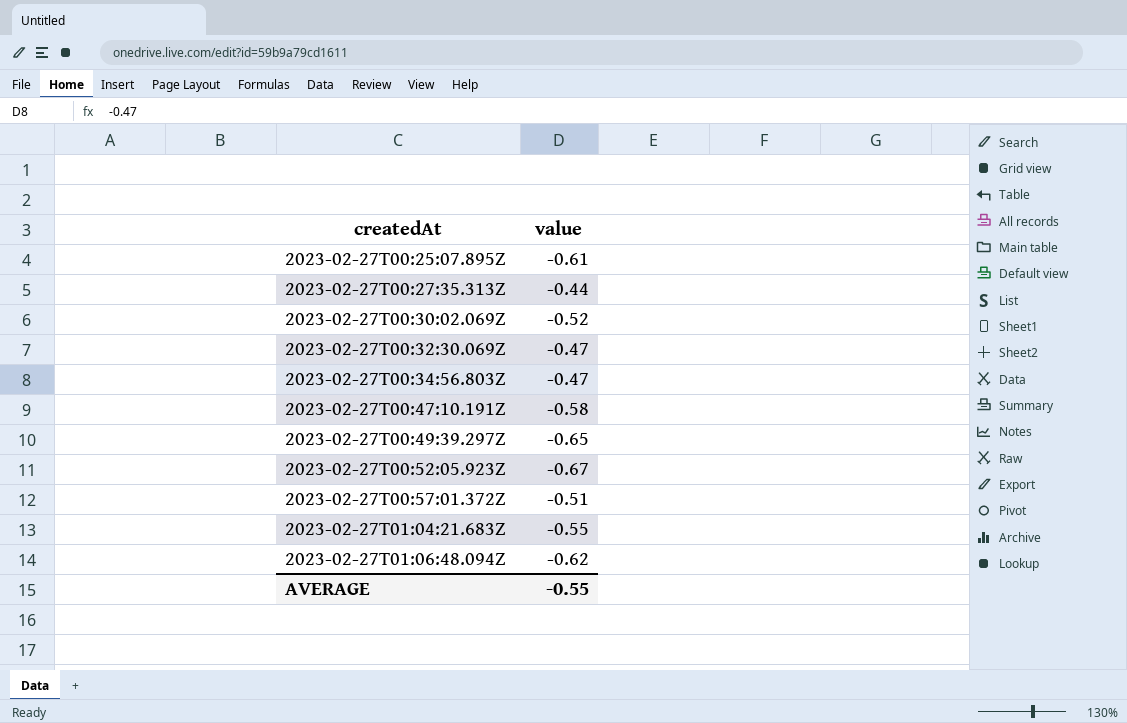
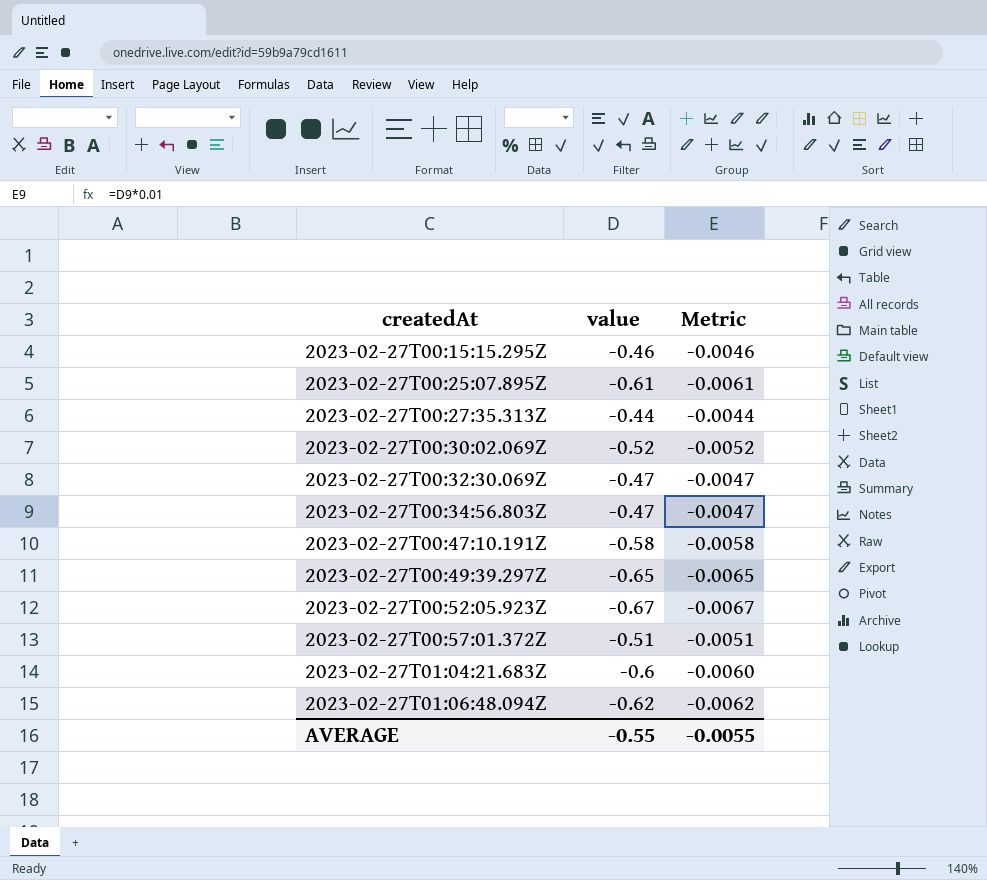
column Metric | formula: none -> [value] * 0.01
row 2023-02-27T00:15:15.295Z: none -> -0.46 | -0.0046
2023-02-27T01:04:21.683Z | value: -0.55 -> -0.6

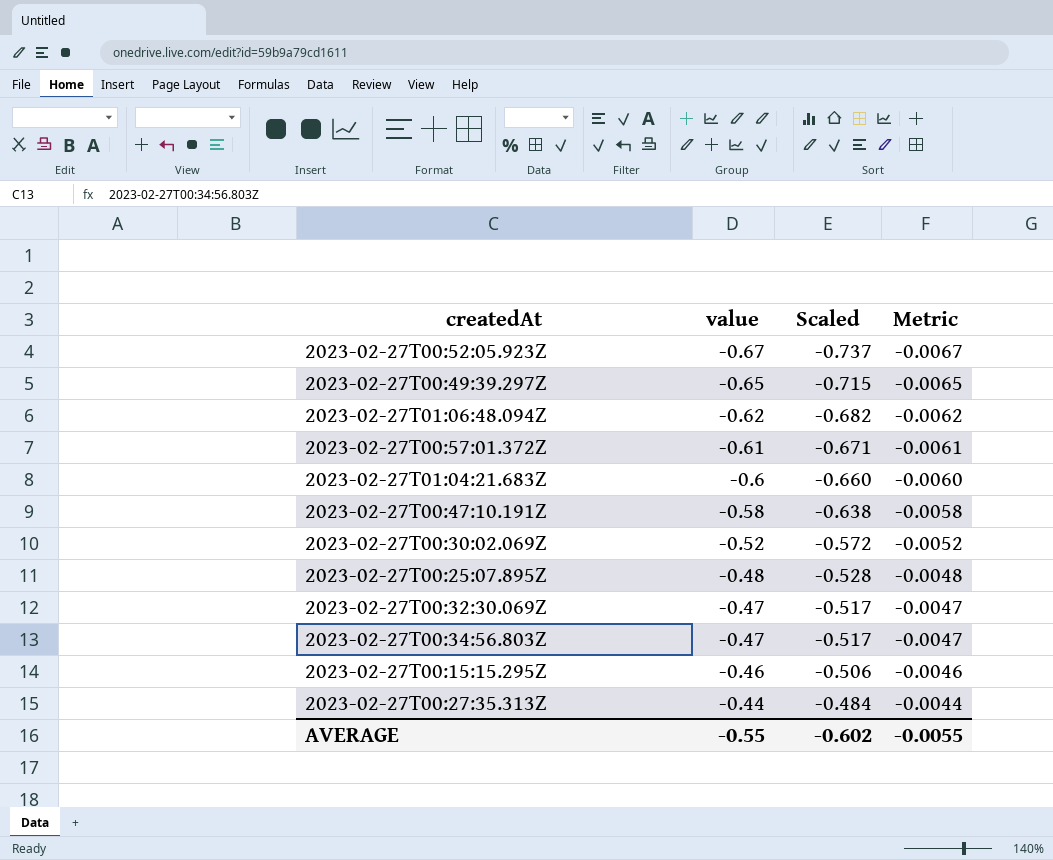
row order: createdAt ascending -> value ascending
column Scaled | formula: none -> [value] * 1.1
2023-02-27T00:57:01.372Z | value: -0.51 -> -0.61
2023-02-27T00:57:01.372Z | Metric: -0.0051 -> -0.0061
2023-02-27T00:25:07.895Z | value: -0.61 -> -0.48
2023-02-27T00:25:07.895Z | Metric: -0.0061 -> -0.0048

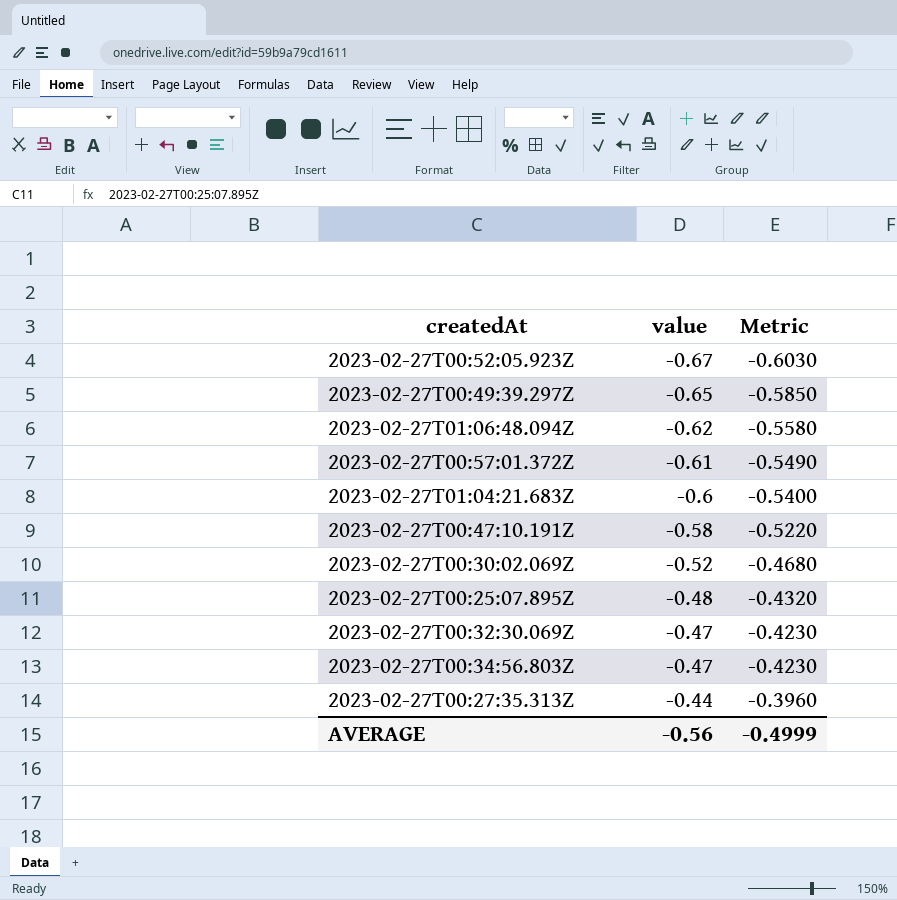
column Scaled | formula: [value] * 1.1 -> none
column Metric | formula: [value] * 0.01 -> [value] * 0.9
row 2023-02-27T00:15:15.295Z: -0.46 | -0.506 | -0.0046 -> none
AVERAGE | value: -0.55 -> -0.56
AVERAGE | Metric: -0.0055 -> -0.4999

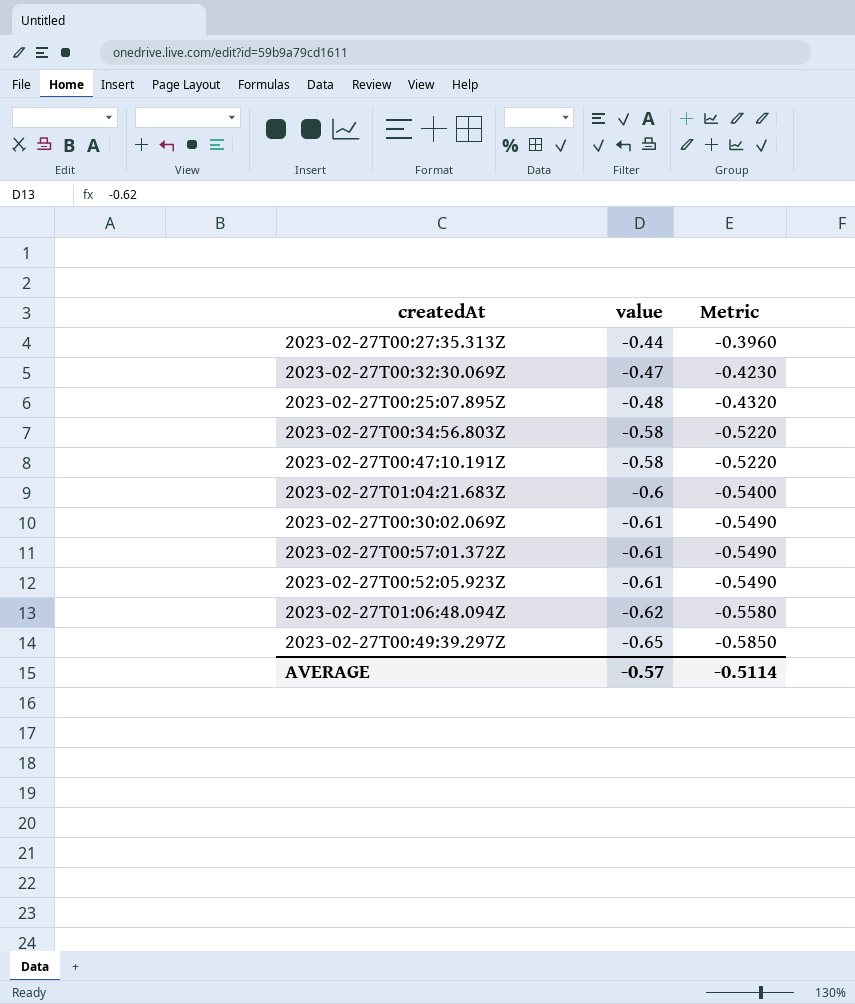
row order: value ascending -> value descending
2023-02-27T00:34:56.803Z | value: -0.47 -> -0.58
2023-02-27T00:34:56.803Z | Metric: -0.4230 -> -0.5220
2023-02-27T00:30:02.069Z | value: -0.52 -> -0.61
2023-02-27T00:30:02.069Z | Metric: -0.4680 -> -0.5490
2023-02-27T00:52:05.923Z | value: -0.67 -> -0.61
2023-02-27T00:52:05.923Z | Metric: -0.6030 -> -0.5490
AVERAGE | value: -0.56 -> -0.57
AVERAGE | Metric: -0.4999 -> -0.5114

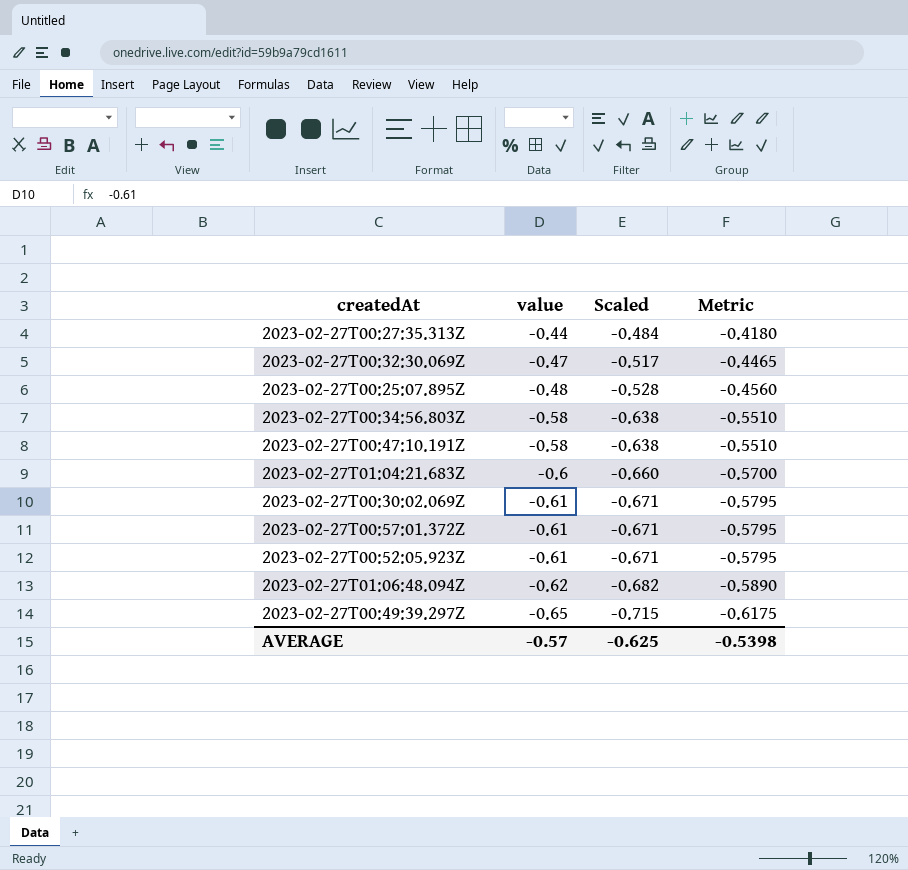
column Scaled | formula: none -> [value] * 1.1
column Metric | formula: [value] * 0.9 -> [value] * 0.95
AVERAGE | Metric: -0.5114 -> -0.5398

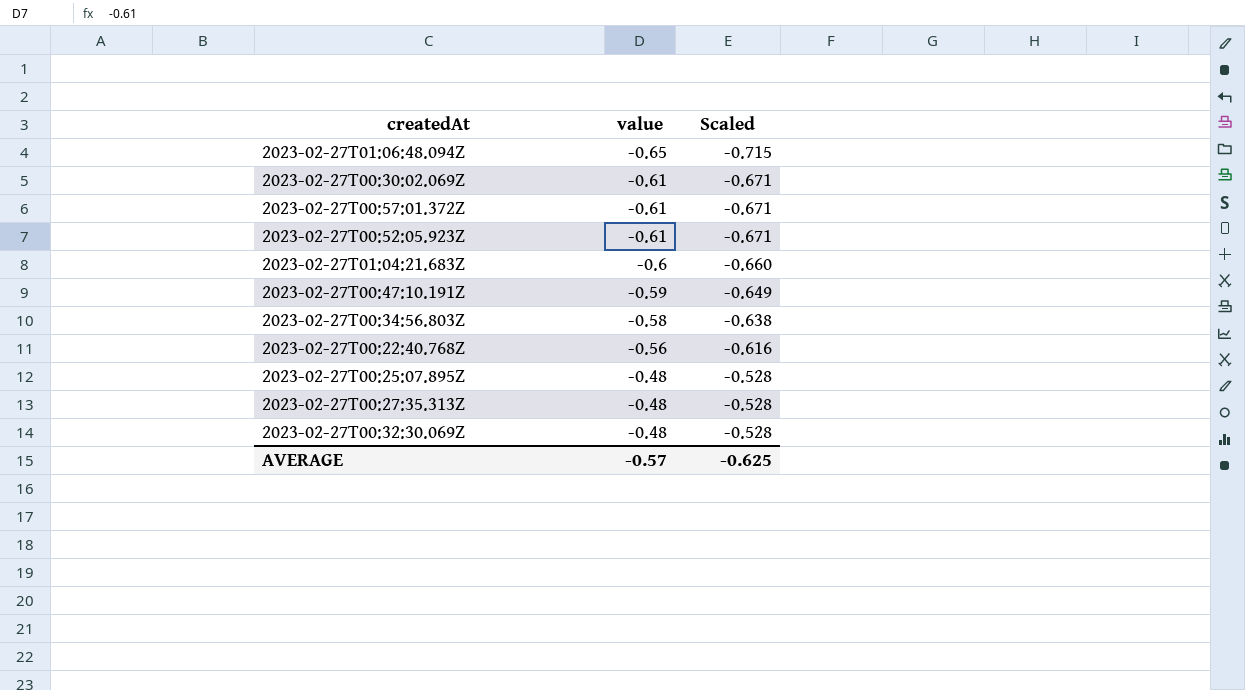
row order: value descending -> value ascending
column Metric | formula: [value] * 0.95 -> none
row 2023-02-27T00:49:39.297Z: -0.65 | -0.715 | -0.6175 -> none
2023-02-27T01:06:48.094Z | value: -0.62 -> -0.65
2023-02-27T01:06:48.094Z | Scaled: -0.682 -> -0.715
2023-02-27T00:47:10.191Z | value: -0.58 -> -0.59
2023-02-27T00:47:10.191Z | Scaled: -0.638 -> -0.649
row 2023-02-27T00:22:40.768Z: none -> -0.56 | -0.616
2023-02-27T00:27:35.313Z | value: -0.44 -> -0.48
2023-02-27T00:27:35.313Z | Scaled: -0.484 -> -0.528
2023-02-27T00:32:30.069Z | value: -0.47 -> -0.48
2023-02-27T00:32:30.069Z | Scaled: -0.517 -> -0.528

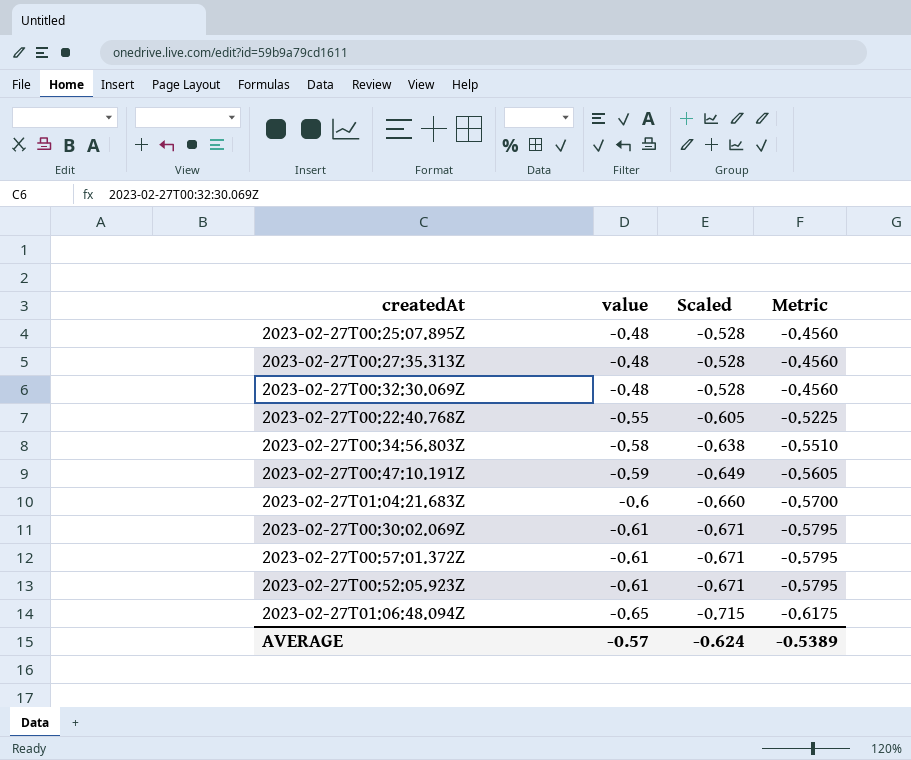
row order: value ascending -> value descending
column Metric | formula: none -> [value] * 0.95
2023-02-27T00:22:40.768Z | value: -0.56 -> -0.55
2023-02-27T00:22:40.768Z | Scaled: -0.616 -> -0.605
AVERAGE | Scaled: -0.625 -> -0.624

